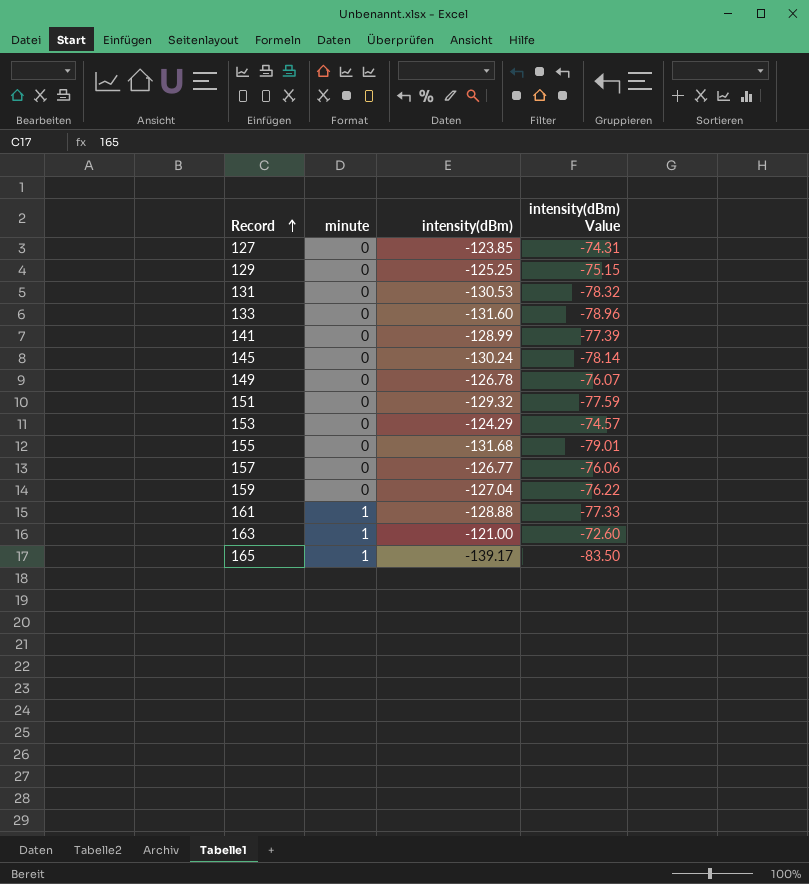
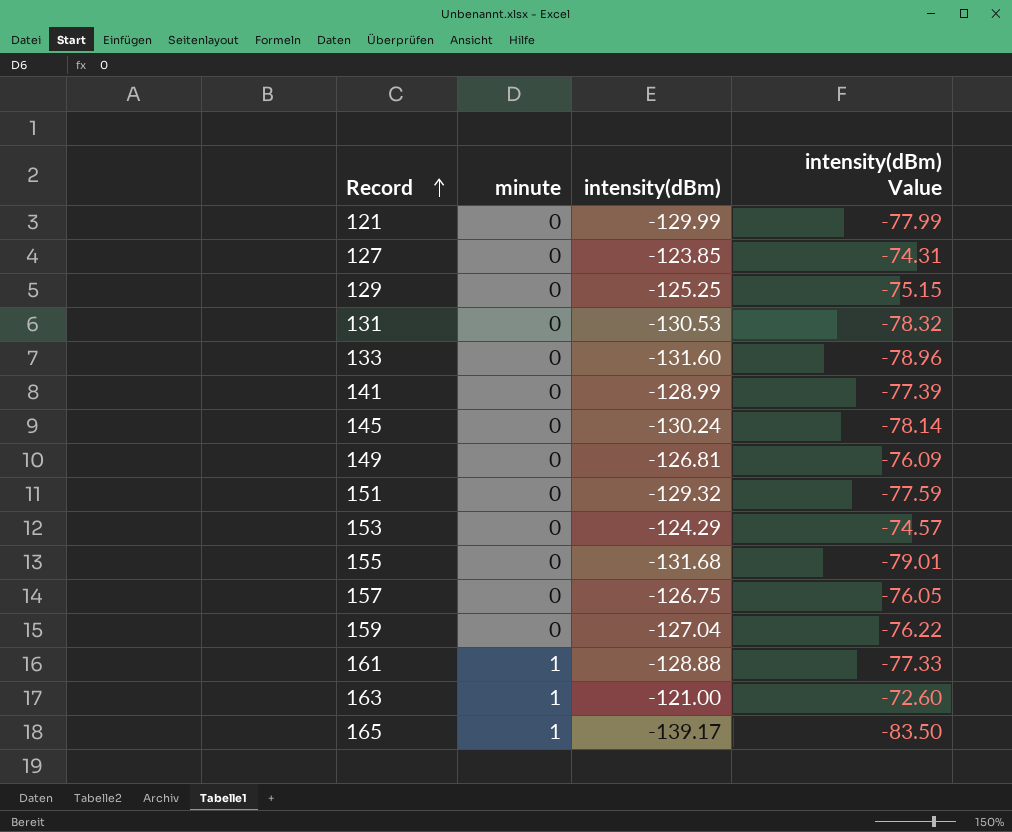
row 121: none -> 0 | -129.99 | -77.99
149 | intensity(dBm): -126.78 -> -126.81
149 | intensity(dBm) Value: -76.07 -> -76.09
157 | intensity(dBm): -126.77 -> -126.75
157 | intensity(dBm) Value: -76.06 -> -76.05

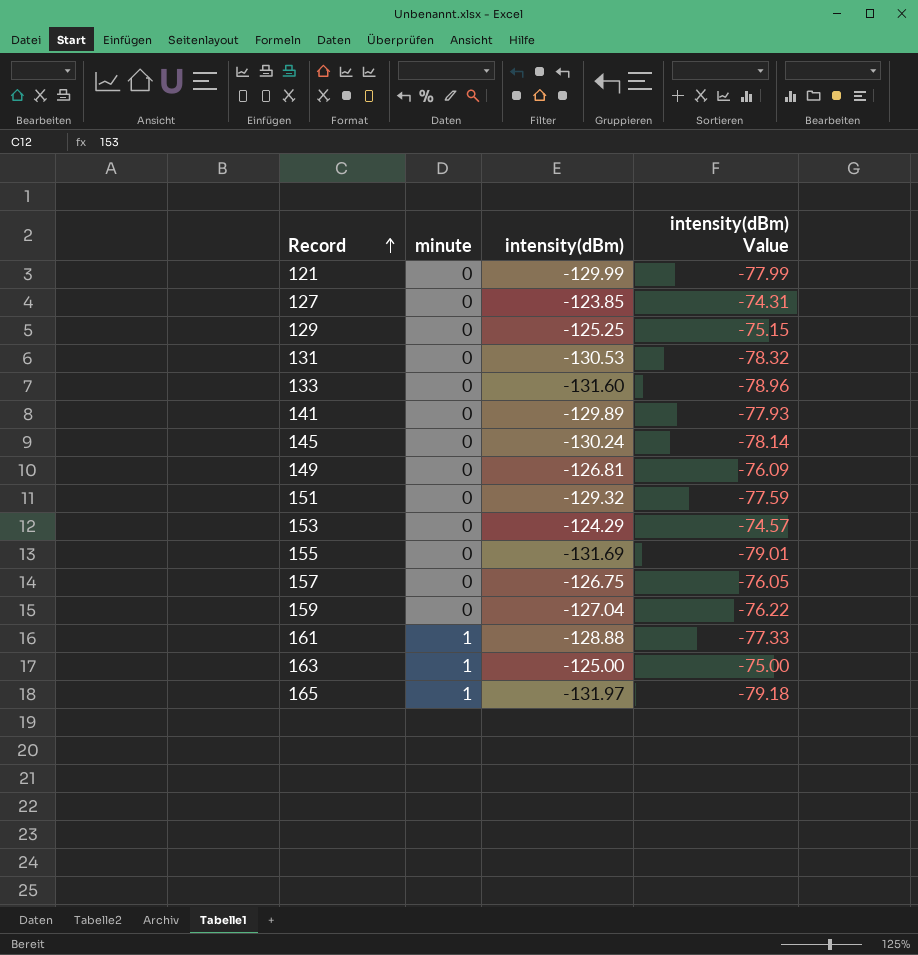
141 | intensity(dBm): -128.99 -> -129.89
141 | intensity(dBm) Value: -77.39 -> -77.93
155 | intensity(dBm): -131.68 -> -131.69
163 | intensity(dBm): -121.00 -> -125.00
163 | intensity(dBm) Value: -72.60 -> -75.00
165 | intensity(dBm): -139.17 -> -131.97
165 | intensity(dBm) Value: -83.50 -> -79.18

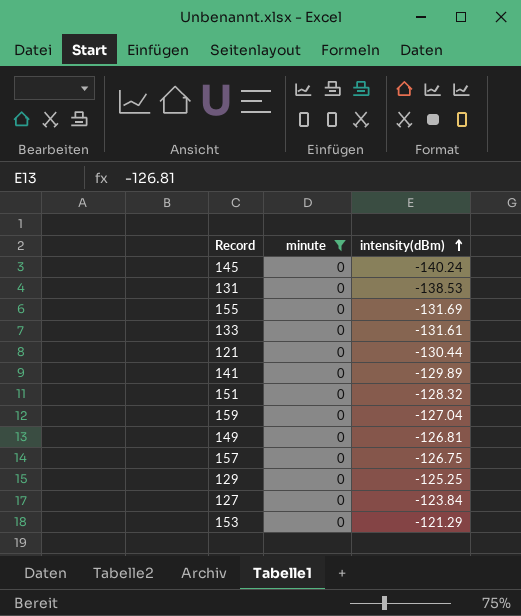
filter: none -> minute = 0
row order: Record ascending -> intensity(dBm) ascending
column intensity(dBm) Value | formula: [intensity(dBm)] * 0.6 -> none
145 | intensity(dBm): -130.24 -> -140.24
131 | intensity(dBm): -130.53 -> -138.53
133 | intensity(dBm): -131.60 -> -131.61
121 | intensity(dBm): -129.99 -> -130.44
151 | intensity(dBm): -129.32 -> -128.32
127 | intensity(dBm): -123.85 -> -123.84
153 | intensity(dBm): -124.29 -> -121.29

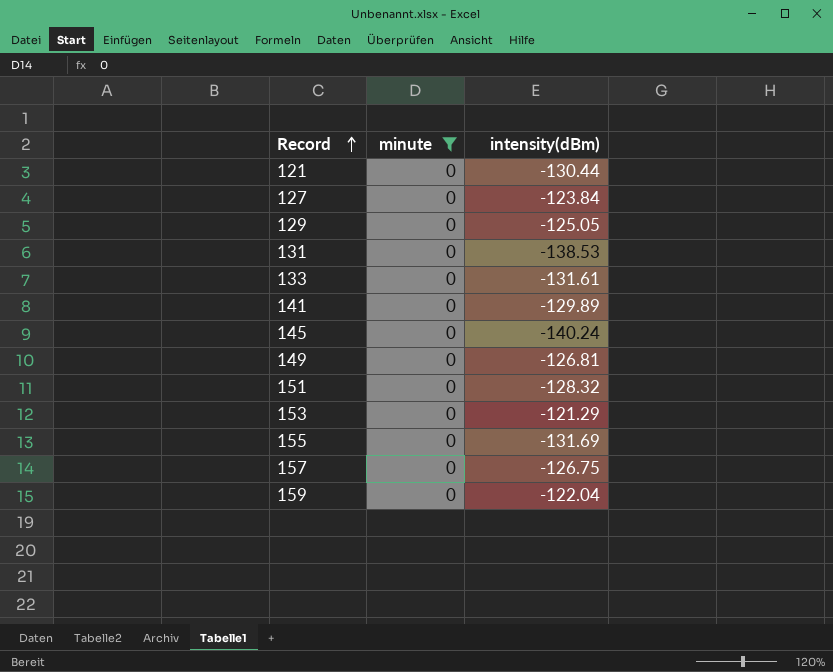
row order: intensity(dBm) ascending -> Record ascending
129 | intensity(dBm): -125.25 -> -125.05
159 | intensity(dBm): -127.04 -> -122.04

